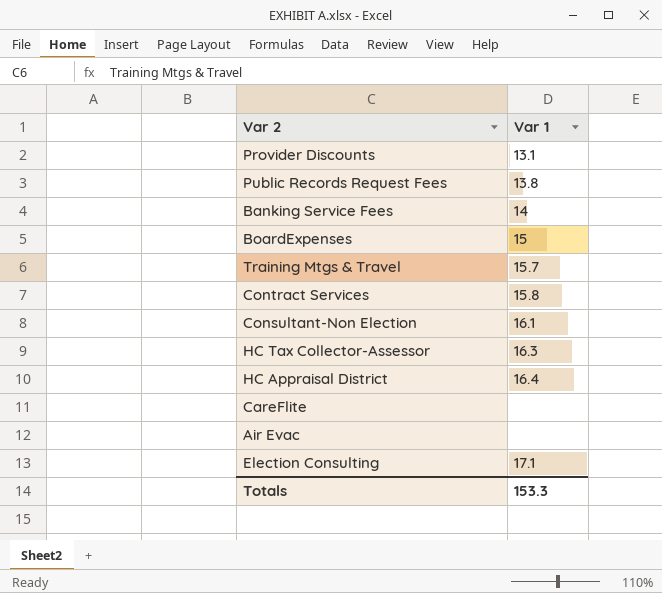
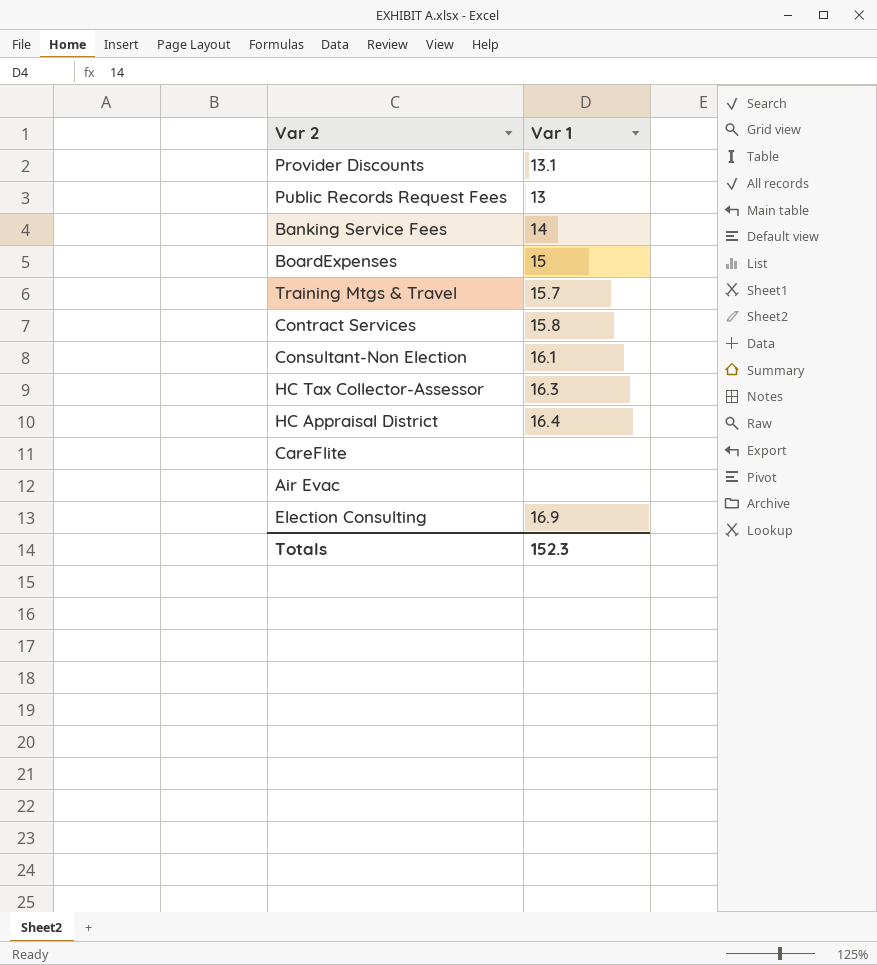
Public Records Request Fees | Var 1: 13.8 -> 13
Election Consulting | Var 1: 17.1 -> 16.9
Totals | Var 1: 153.3 -> 152.3

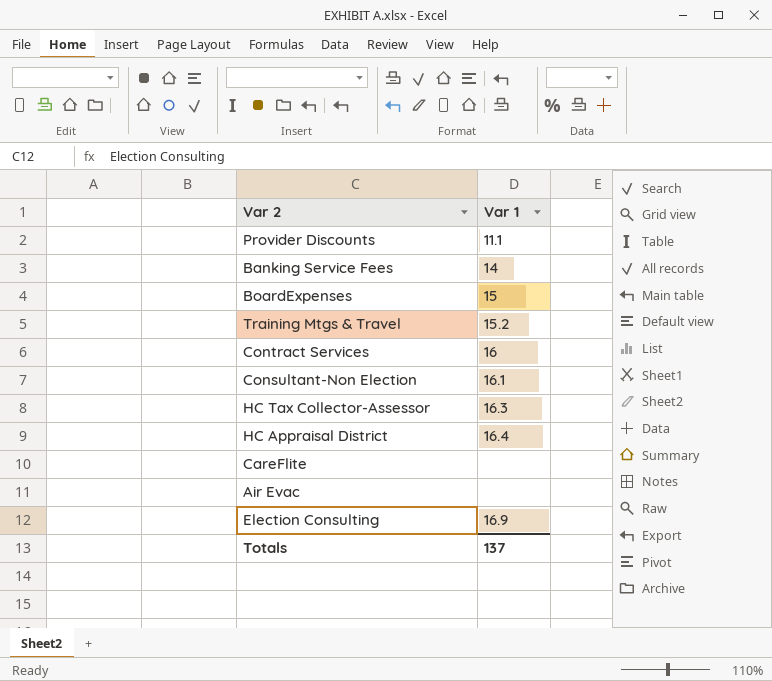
row Public Records Request Fees: 13 -> none
Provider Discounts | Var 1: 13.1 -> 11.1
Training Mtgs & Travel | Var 1: 15.7 -> 15.2
Contract Services | Var 1: 15.8 -> 16
Totals | Var 1: 152.3 -> 137

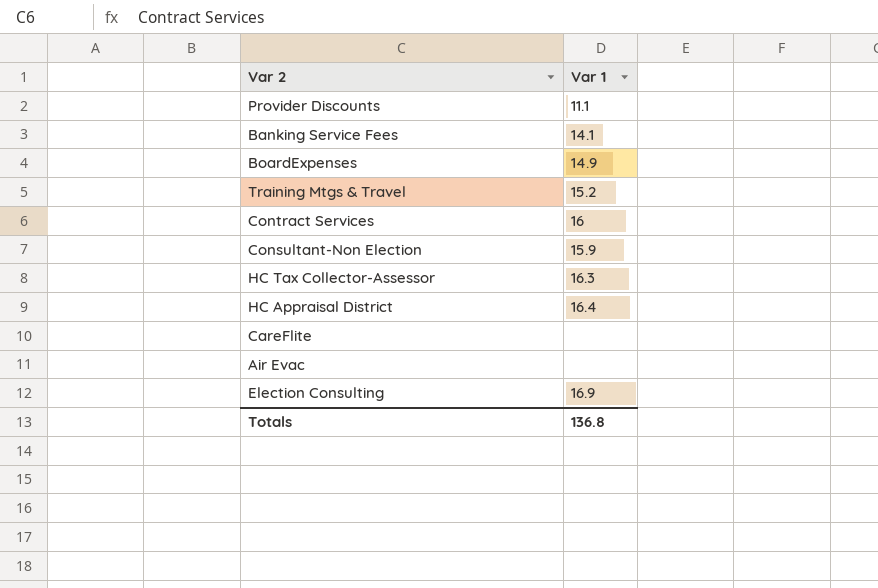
Banking Service Fees | Var 1: 14 -> 14.1
BoardExpenses | Var 1: 15 -> 14.9
Consultant-Non Election | Var 1: 16.1 -> 15.9
Totals | Var 1: 137 -> 136.8

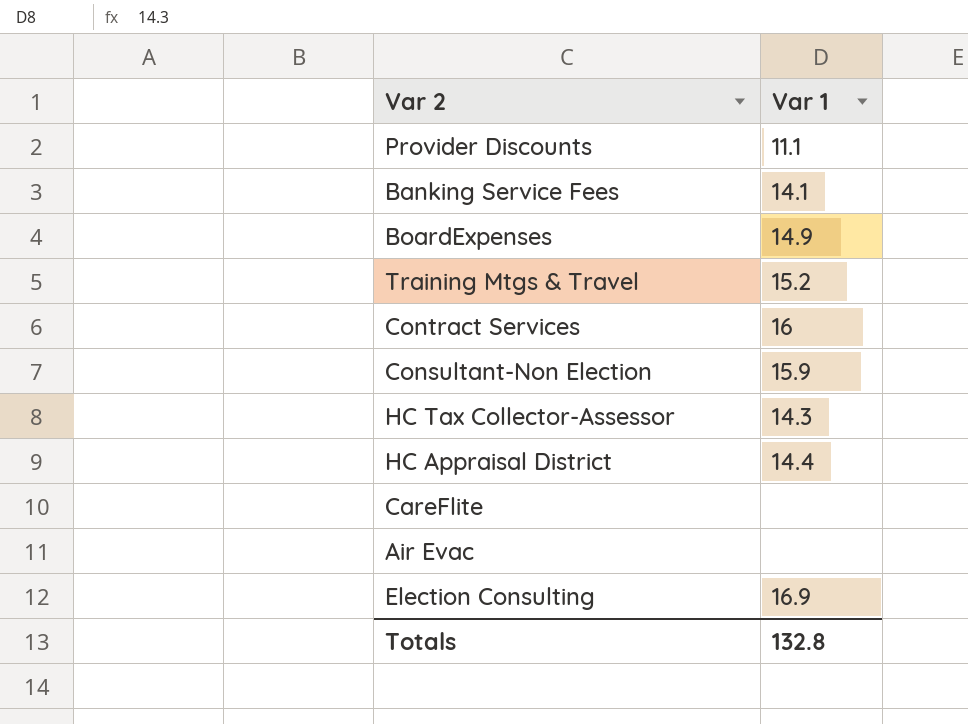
HC Tax Collector-Assessor | Var 1: 16.3 -> 14.3
HC Appraisal District | Var 1: 16.4 -> 14.4
Totals | Var 1: 136.8 -> 132.8

